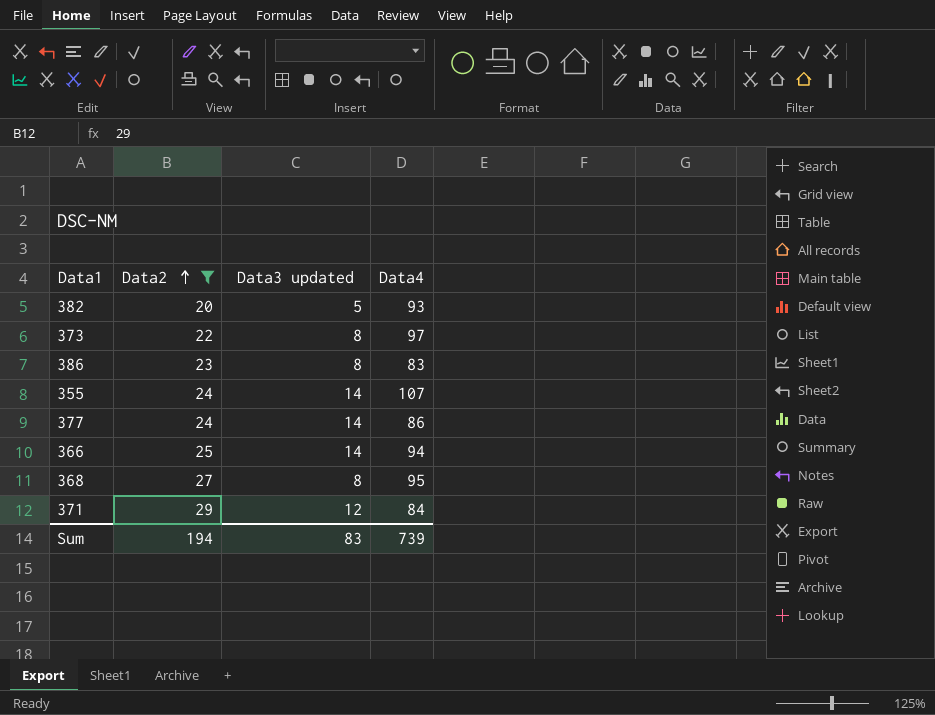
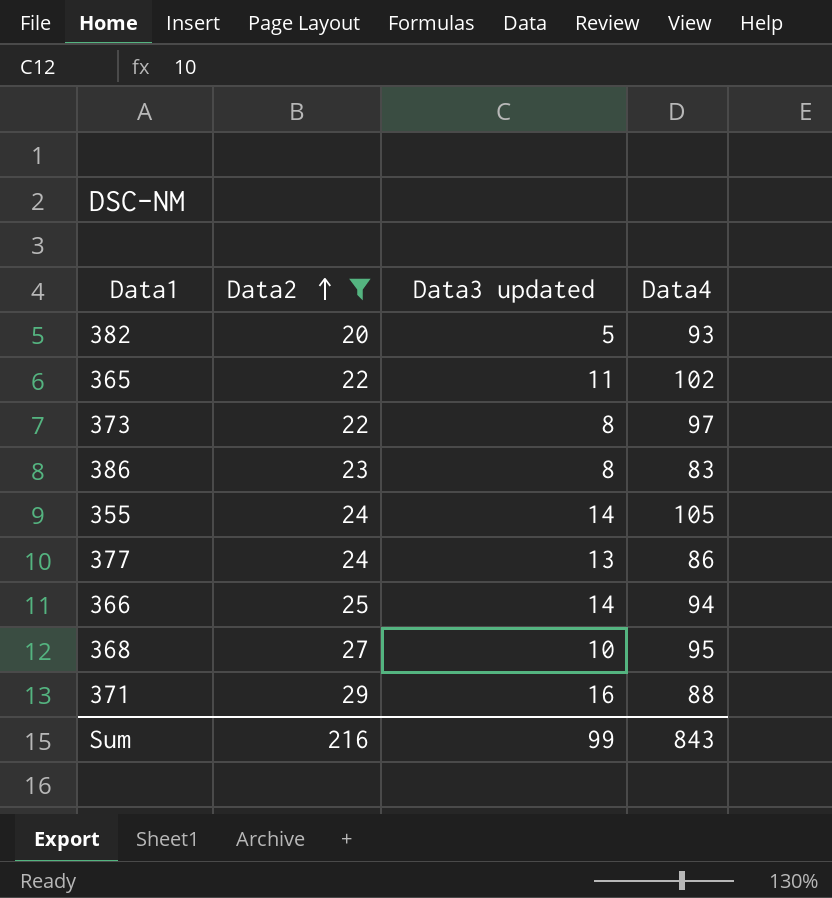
row 365: none -> 22 | 11 | 102
355 | Data4: 107 -> 105
377 | Data3 updated: 14 -> 13
368 | Data3 updated: 8 -> 10
371 | Data3 updated: 12 -> 16
371 | Data4: 84 -> 88
Sum | Data2: 194 -> 216
Sum | Data3 updated: 83 -> 99
Sum | Data4: 739 -> 843

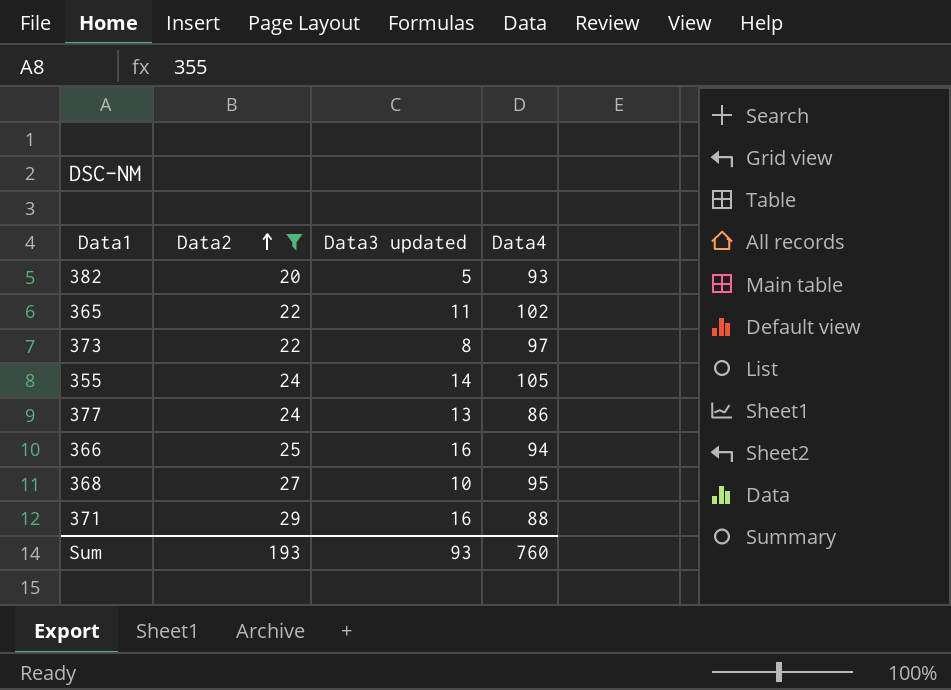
row 386: 23 | 8 | 83 -> none
366 | Data3 updated: 14 -> 16
Sum | Data2: 216 -> 193
Sum | Data3 updated: 99 -> 93
Sum | Data4: 843 -> 760

